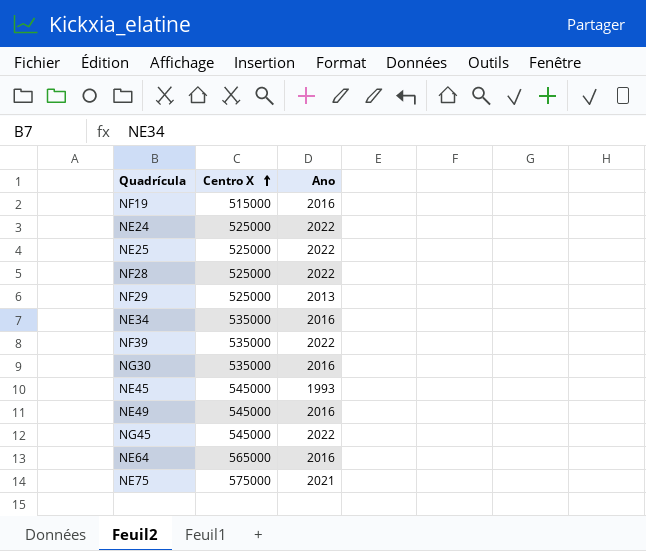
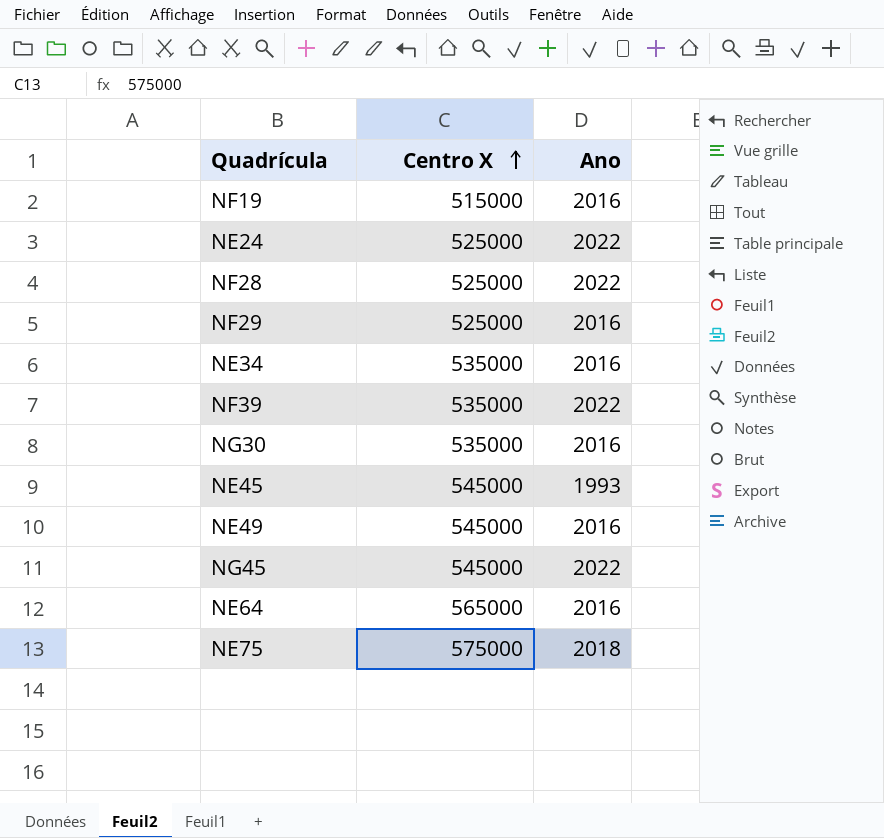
row NE25: 525000 | 2022 -> none
NF29 | Ano: 2013 -> 2016
NE75 | Ano: 2021 -> 2018

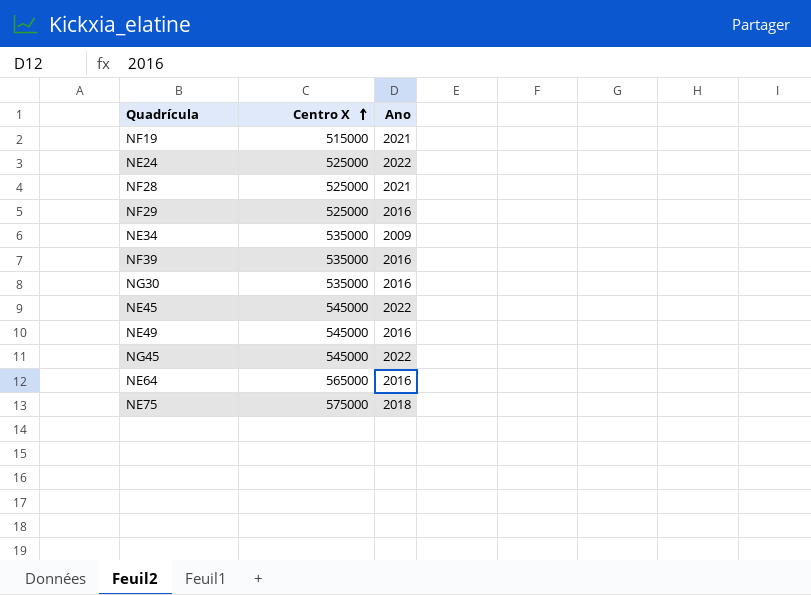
NF19 | Ano: 2016 -> 2021
NF28 | Ano: 2022 -> 2021
NE34 | Ano: 2016 -> 2009
NF39 | Ano: 2022 -> 2016
NE45 | Ano: 1993 -> 2022

